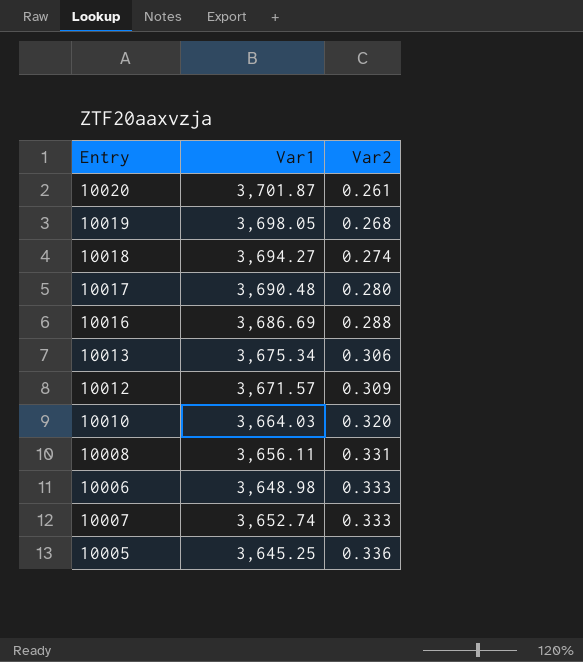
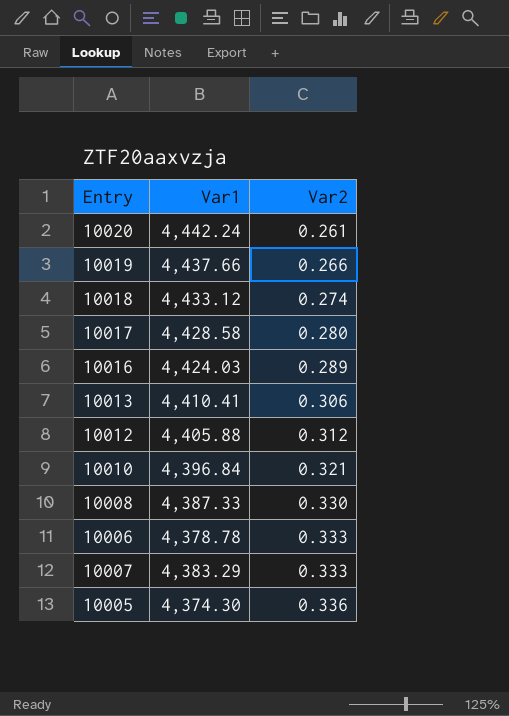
10020 | Var1: 3,701.87 -> 4,442.24
10019 | Var1: 3,698.05 -> 4,437.66
10019 | Var2: 0.268 -> 0.266
10018 | Var1: 3,694.27 -> 4,433.12
10017 | Var1: 3,690.48 -> 4,428.58
10016 | Var1: 3,686.69 -> 4,424.03
10016 | Var2: 0.288 -> 0.289
10013 | Var1: 3,675.34 -> 4,410.41
10012 | Var1: 3,671.57 -> 4,405.88
10012 | Var2: 0.309 -> 0.312
10010 | Var1: 3,664.03 -> 4,396.84
10010 | Var2: 0.320 -> 0.321
10008 | Var1: 3,656.11 -> 4,387.33
10008 | Var2: 0.331 -> 0.330
10006 | Var1: 3,648.98 -> 4,378.78
10007 | Var1: 3,652.74 -> 4,383.29
10005 | Var1: 3,645.25 -> 4,374.30

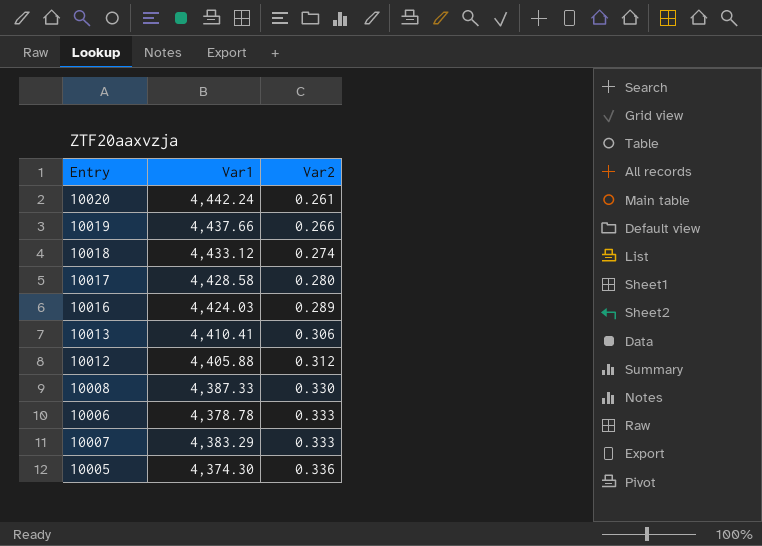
row 10010: 4,396.84 | 0.321 -> none

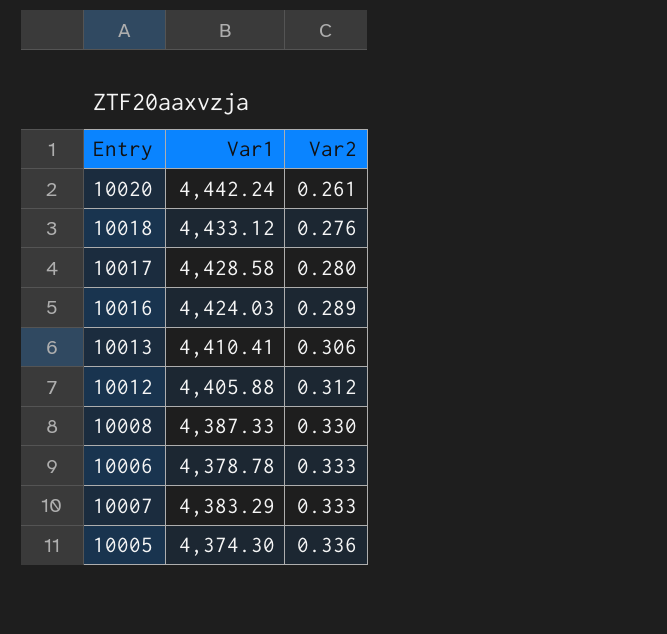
row 10019: 4,437.66 | 0.266 -> none
10018 | Var2: 0.274 -> 0.276

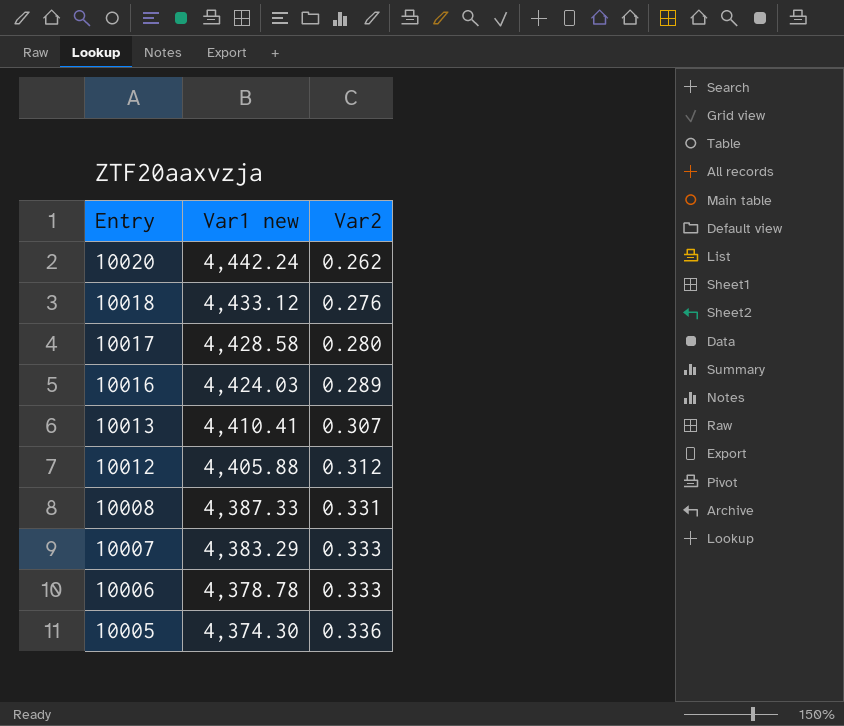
row order: Var2 ascending -> Entry descending
column name: Var1 -> Var1 new
10020 | Var2: 0.261 -> 0.262
10013 | Var2: 0.306 -> 0.307
10008 | Var2: 0.330 -> 0.331

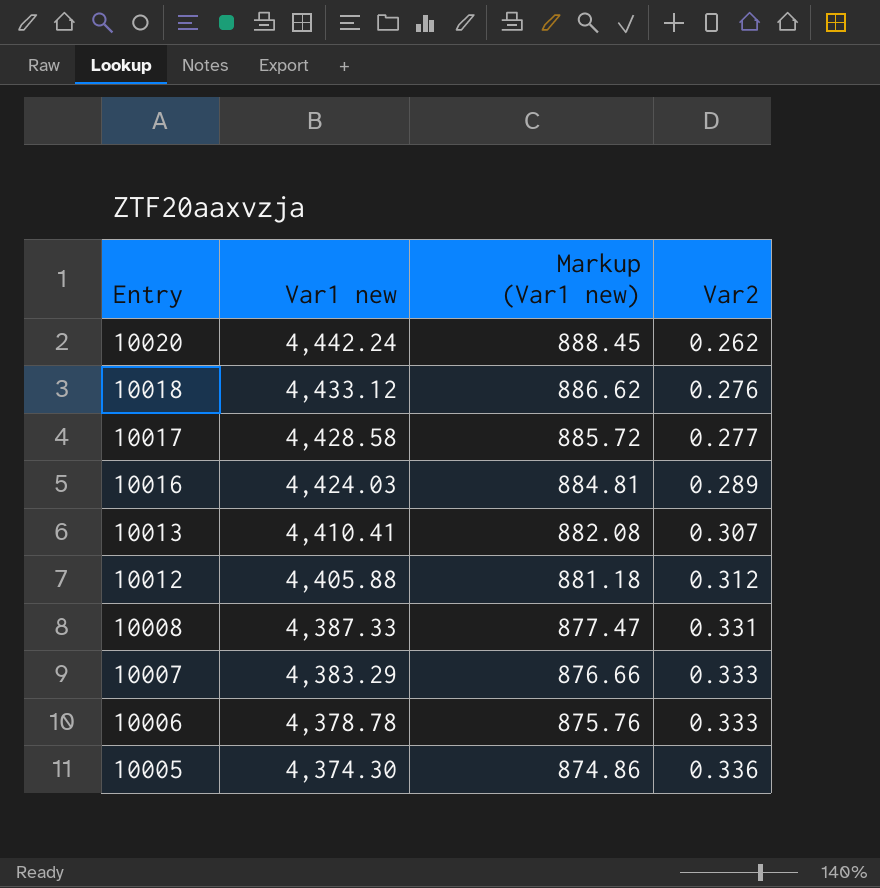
column Markup (Var1 new) | formula: none -> [Var1 new] * 0.2
10017 | Var2: 0.280 -> 0.277

